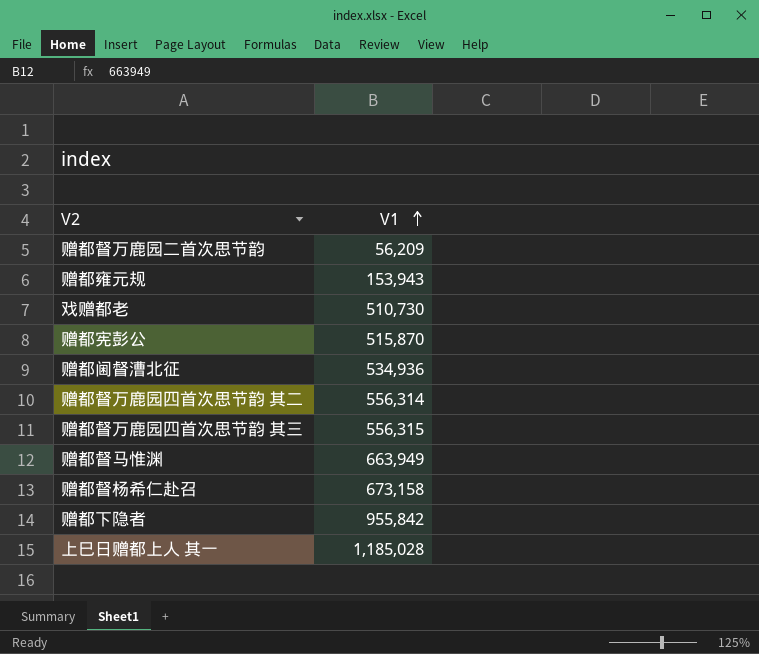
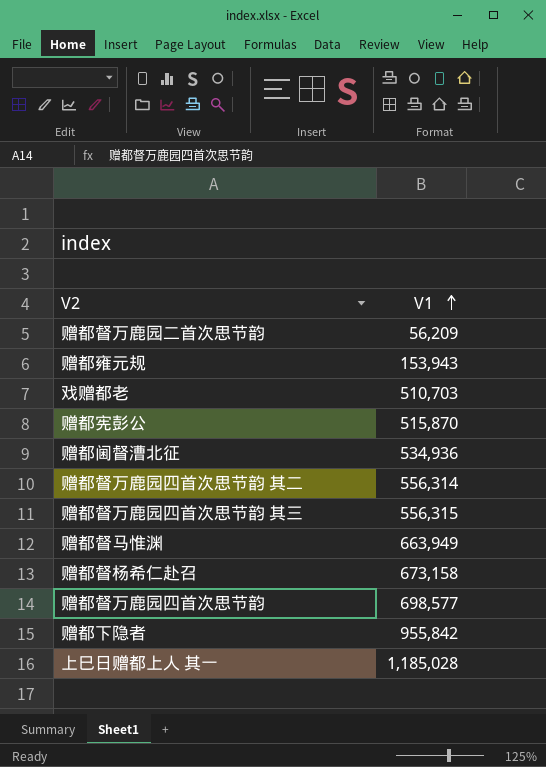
戏赠都老 | V1: 510,730 -> 510,703
row 赠都督万鹿园四首次思节韵: none -> 698,577

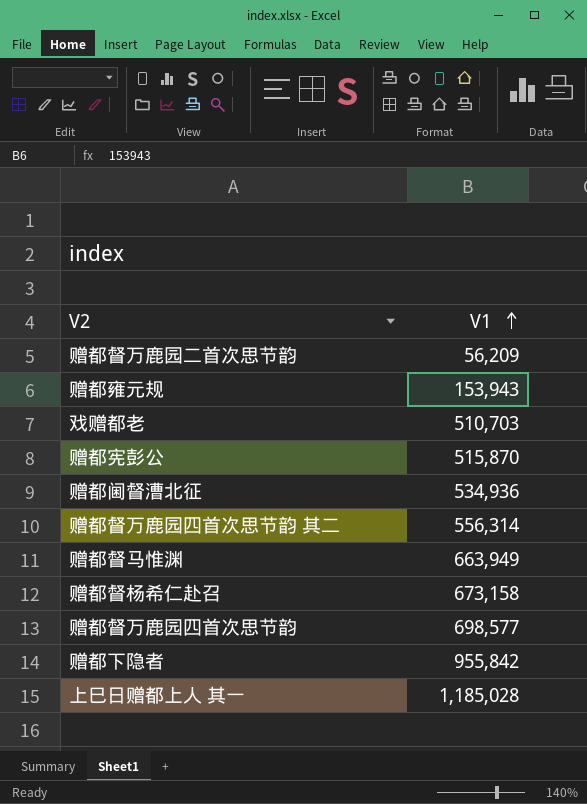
row 赠都督万鹿园四首次思节韵 其三: 556,315 -> none

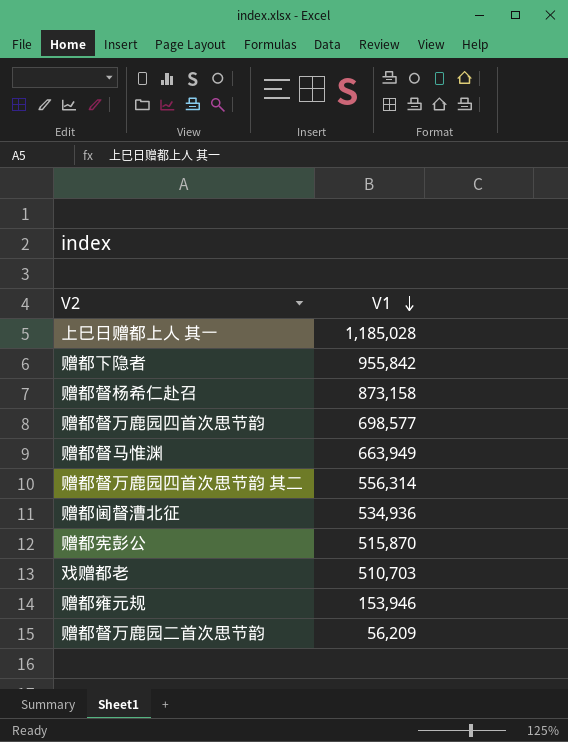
row order: V1 ascending -> V1 descending
赠都督杨希仁赴召 | V1: 673,158 -> 873,158
赠都雍元规 | V1: 153,943 -> 153,946

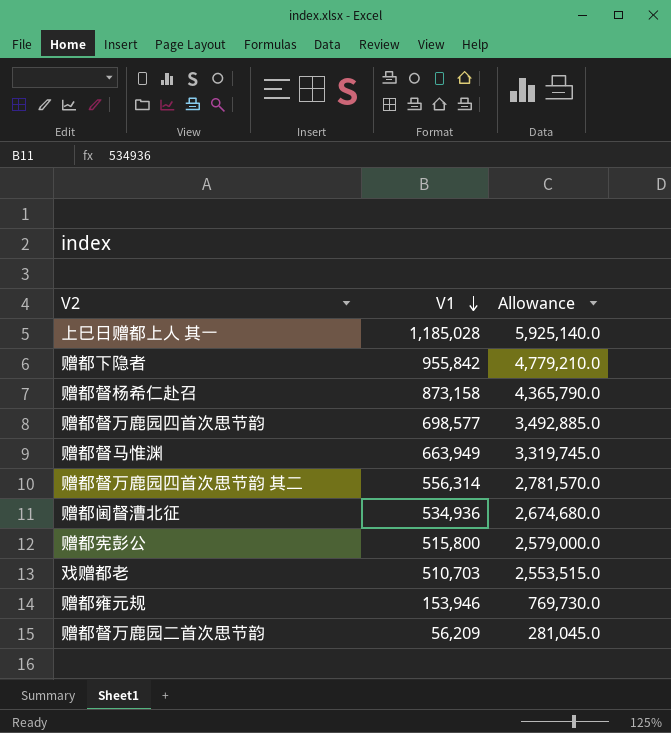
column Allowance | formula: none -> [V1] * 5
赠都宪彭公 | V1: 515,870 -> 515,800

